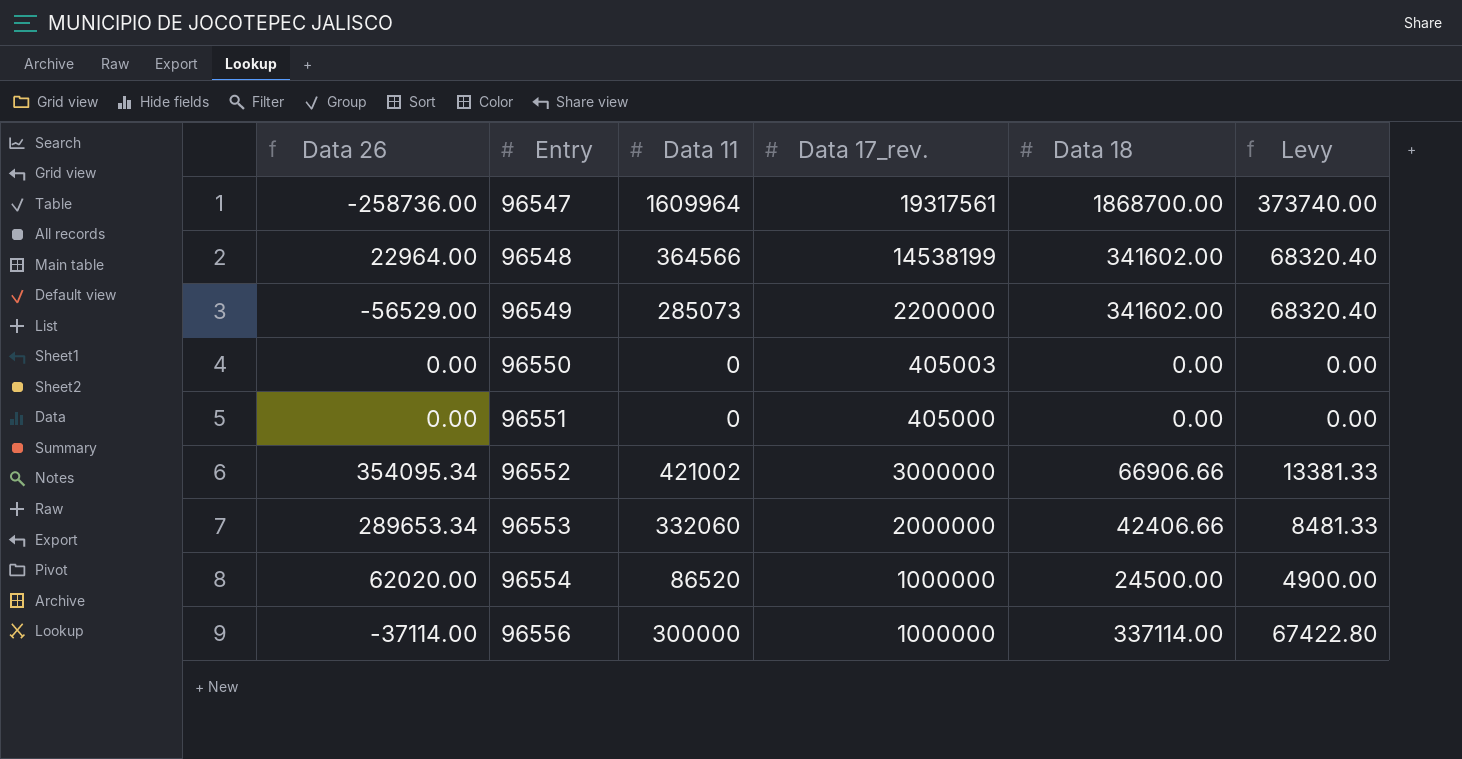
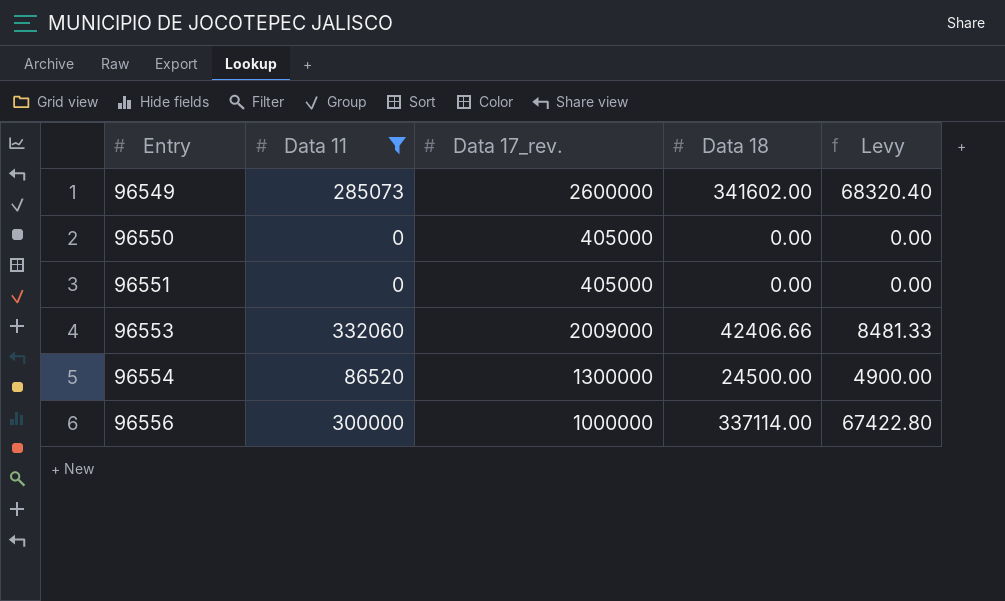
filter: none -> Data 11 <= 332060
column Data 26 | formula: [Data 11] - [Data 18] -> none
96549 | Data 17_rev.: 2200000 -> 2600000
96550 | Data 17_rev.: 405003 -> 405000
96553 | Data 17_rev.: 2000000 -> 2009000
96554 | Data 17_rev.: 1000000 -> 1300000

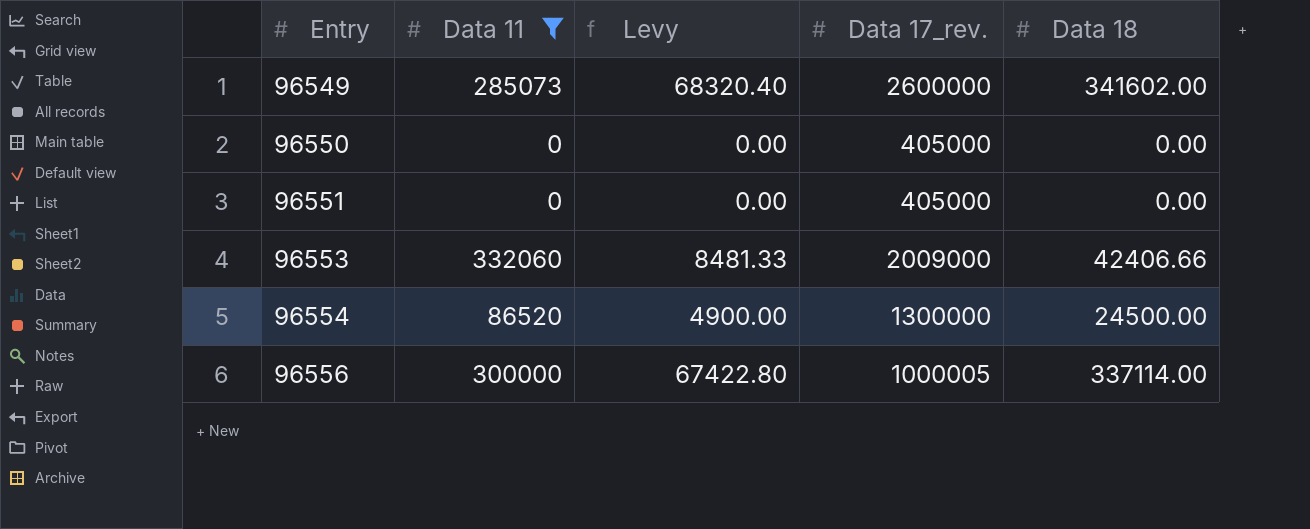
column Levy | position: 5 -> 3
96556 | Data 17_rev.: 1000000 -> 1000005

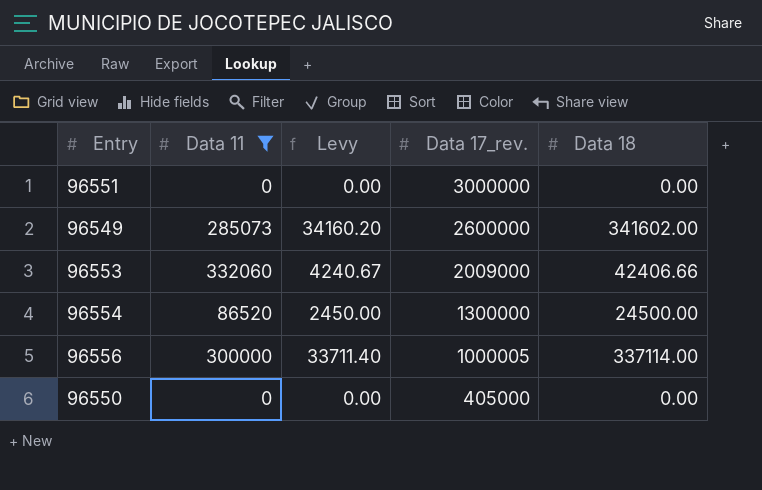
row order: Entry ascending -> Data 17_rev. descending
column Levy | formula: [Data 18] * 0.2 -> [Data 18] * 0.1
96551 | Data 17_rev.: 405000 -> 3000000

